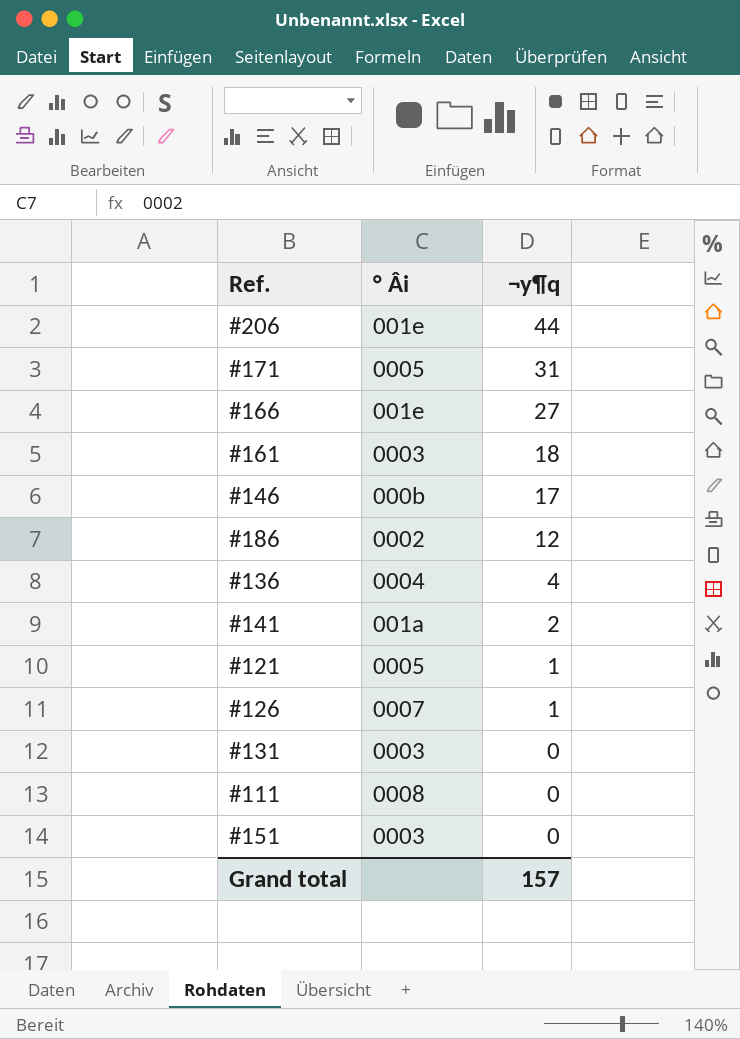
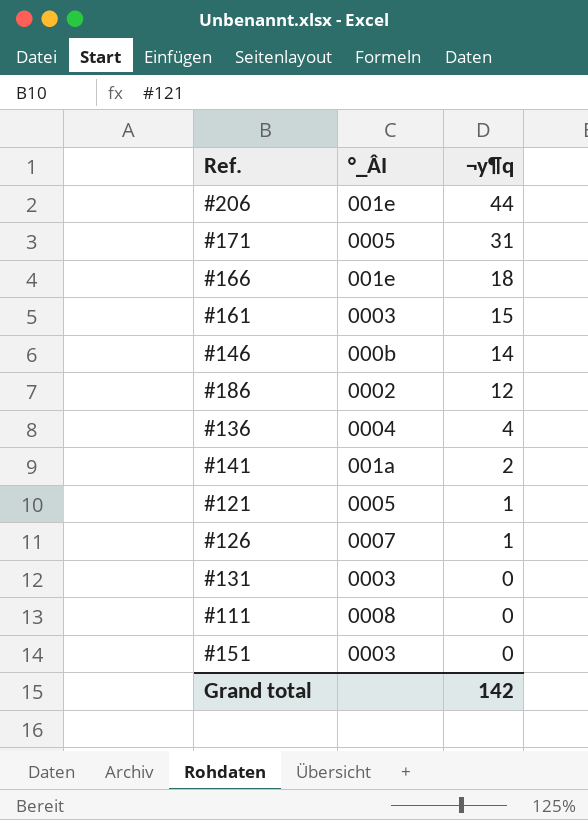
column name: ° Âi -> °_ÂI
#166 | ¬y¶q: 27 -> 18
#161 | ¬y¶q: 18 -> 15
#146 | ¬y¶q: 17 -> 14
Grand total | ¬y¶q: 157 -> 142

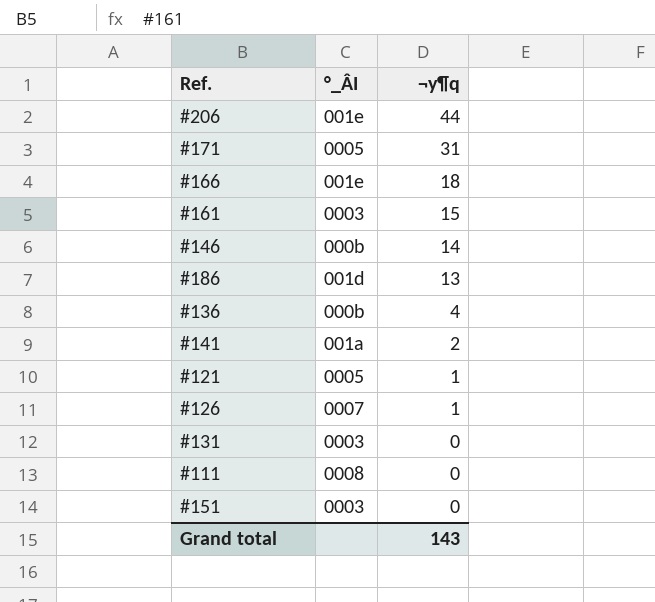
#186 | °_ÂI: 0002 -> 001d
#186 | ¬y¶q: 12 -> 13
#136 | °_ÂI: 0004 -> 000b
Grand total | ¬y¶q: 142 -> 143

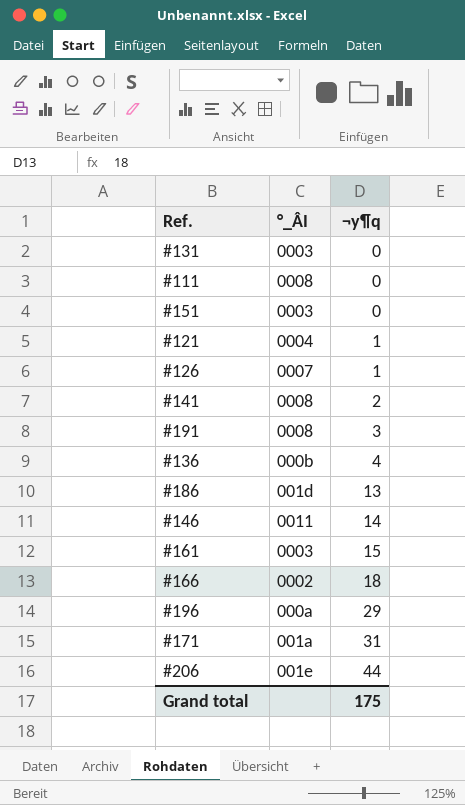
row order: ¬y¶q descending -> ¬y¶q ascending
#121 | °_ÂI: 0005 -> 0004
#141 | °_ÂI: 001a -> 0008
row #191: none -> 0008 | 3
#146 | °_ÂI: 000b -> 0011
#166 | °_ÂI: 001e -> 0002
row #196: none -> 000a | 29
#171 | °_ÂI: 0005 -> 001a
Grand total | ¬y¶q: 143 -> 175

